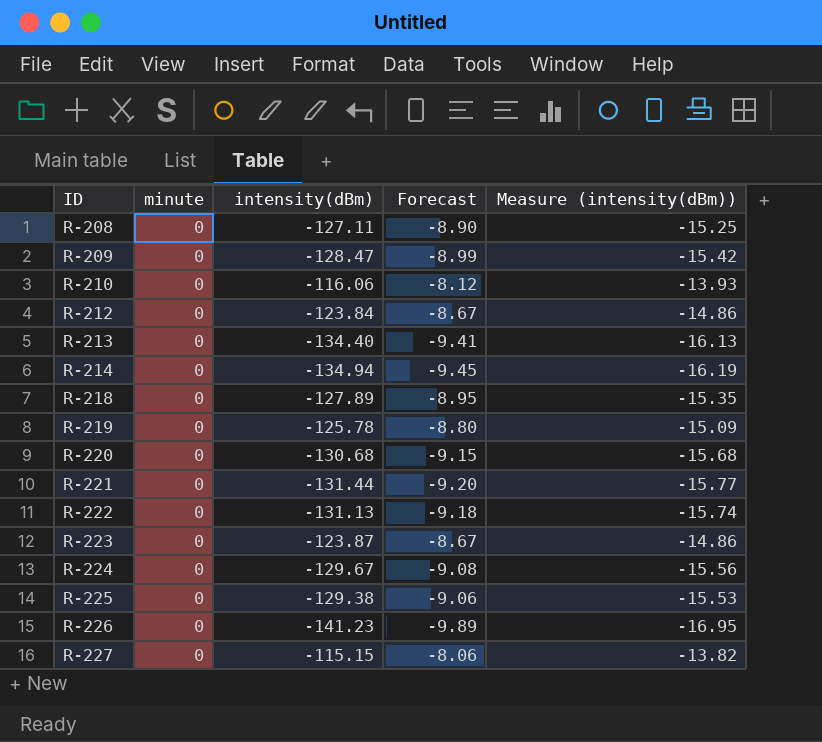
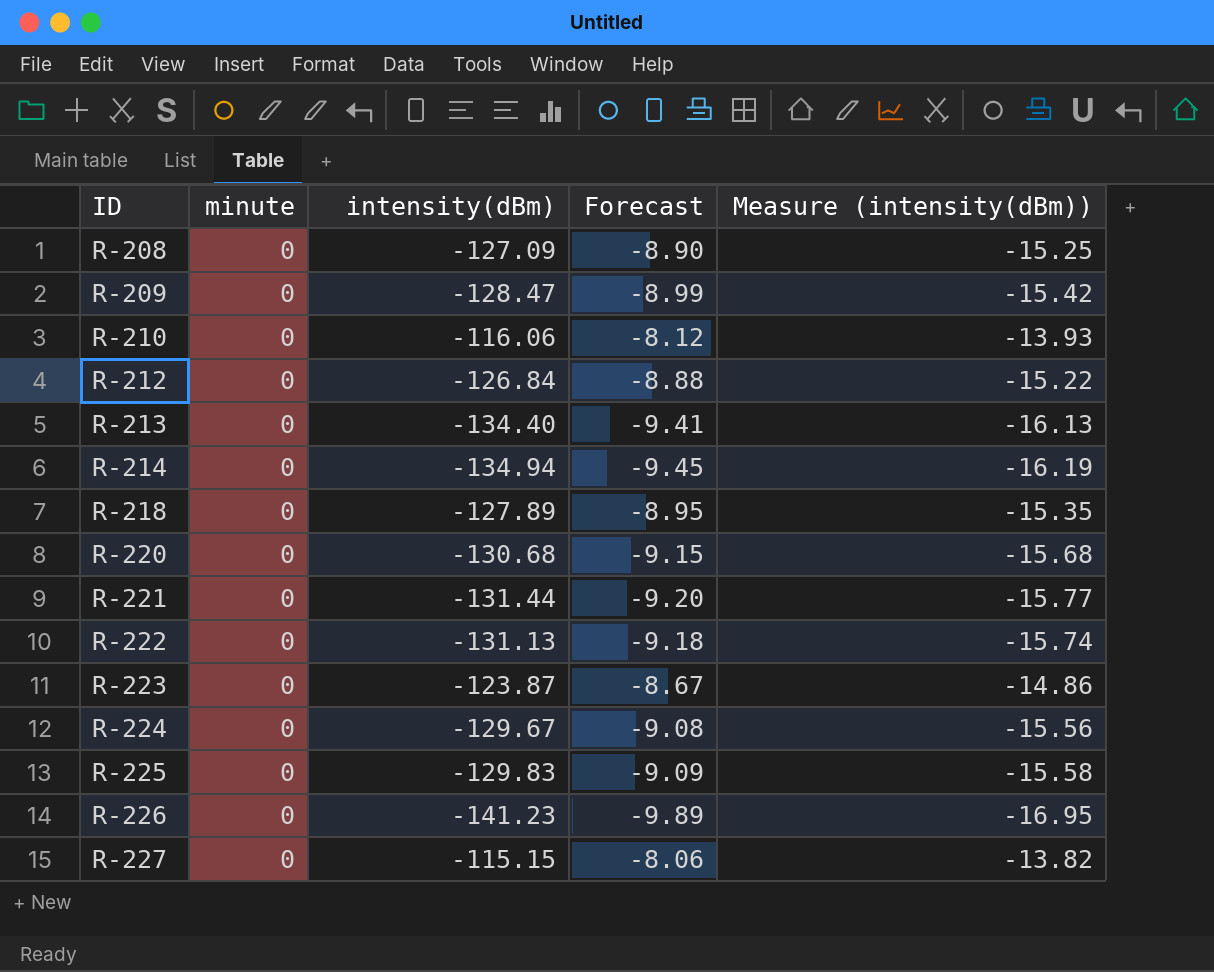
row R-219: 0 | -125.78 | -8.80 | -15.09 -> none
R-208 | intensity(dBm): -127.11 -> -127.09
R-212 | intensity(dBm): -123.84 -> -126.84
R-212 | Forecast: -8.67 -> -8.88
R-212 | Measure (intensity(dBm)): -14.86 -> -15.22
R-225 | intensity(dBm): -129.38 -> -129.83
R-225 | Forecast: -9.06 -> -9.09
R-225 | Measure (intensity(dBm)): -15.53 -> -15.58

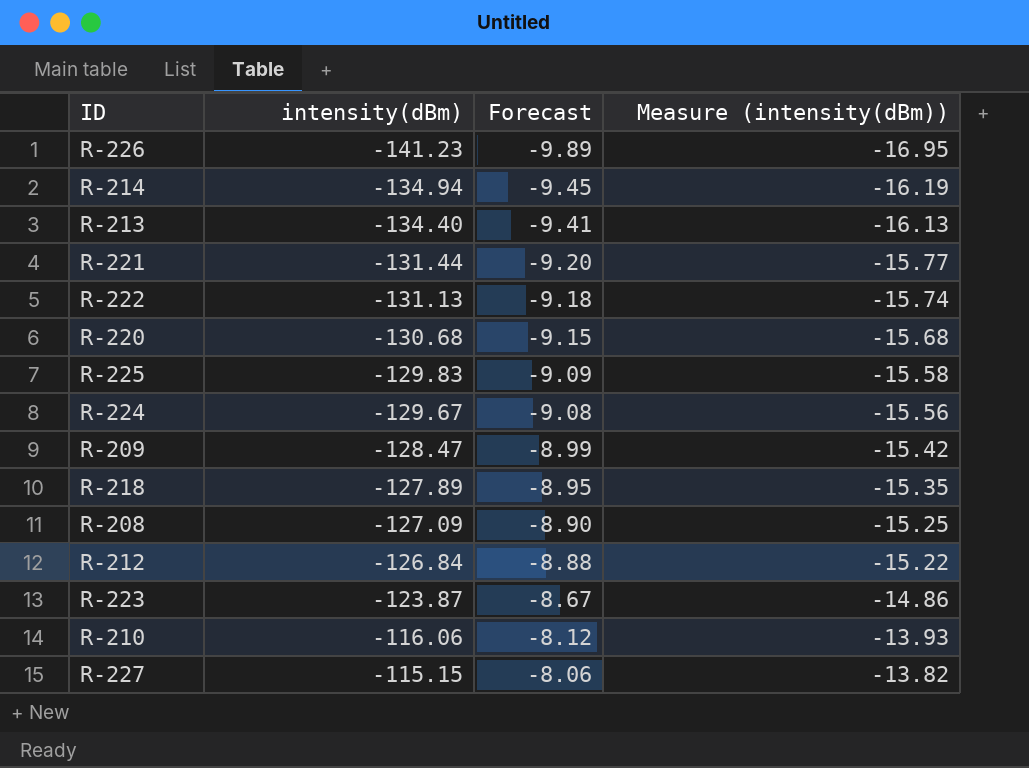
row order: ID ascending -> intensity(dBm) ascending
column minute | position: 2 -> none

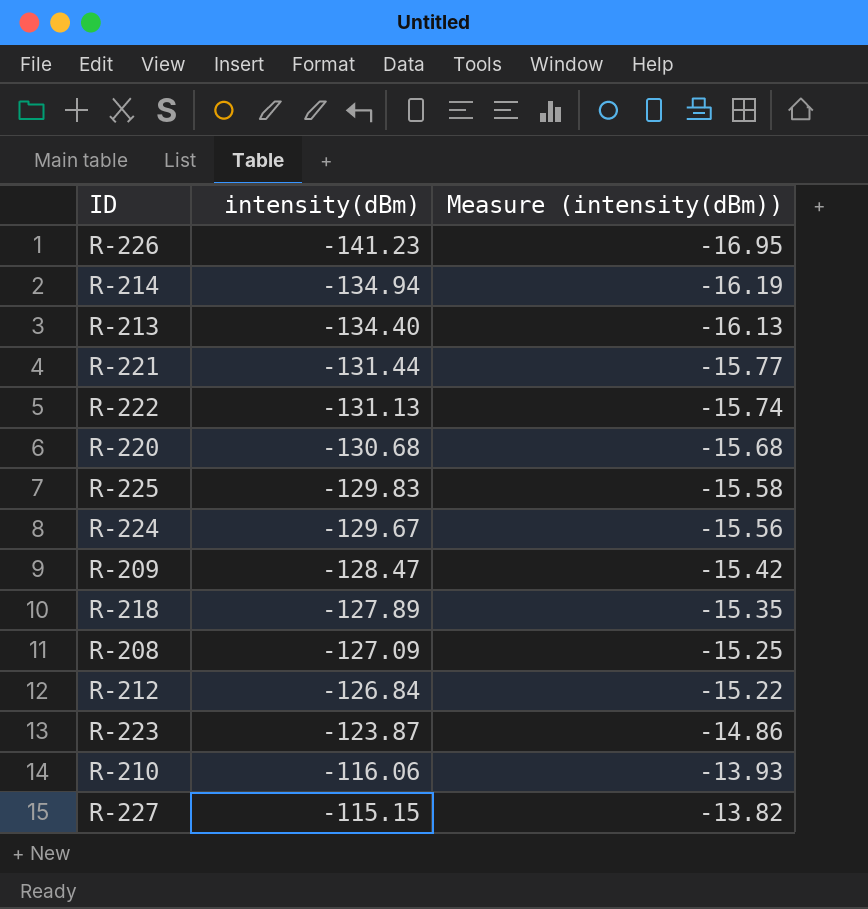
column Forecast | formula: [intensity(dBm)] * 0.07 -> none

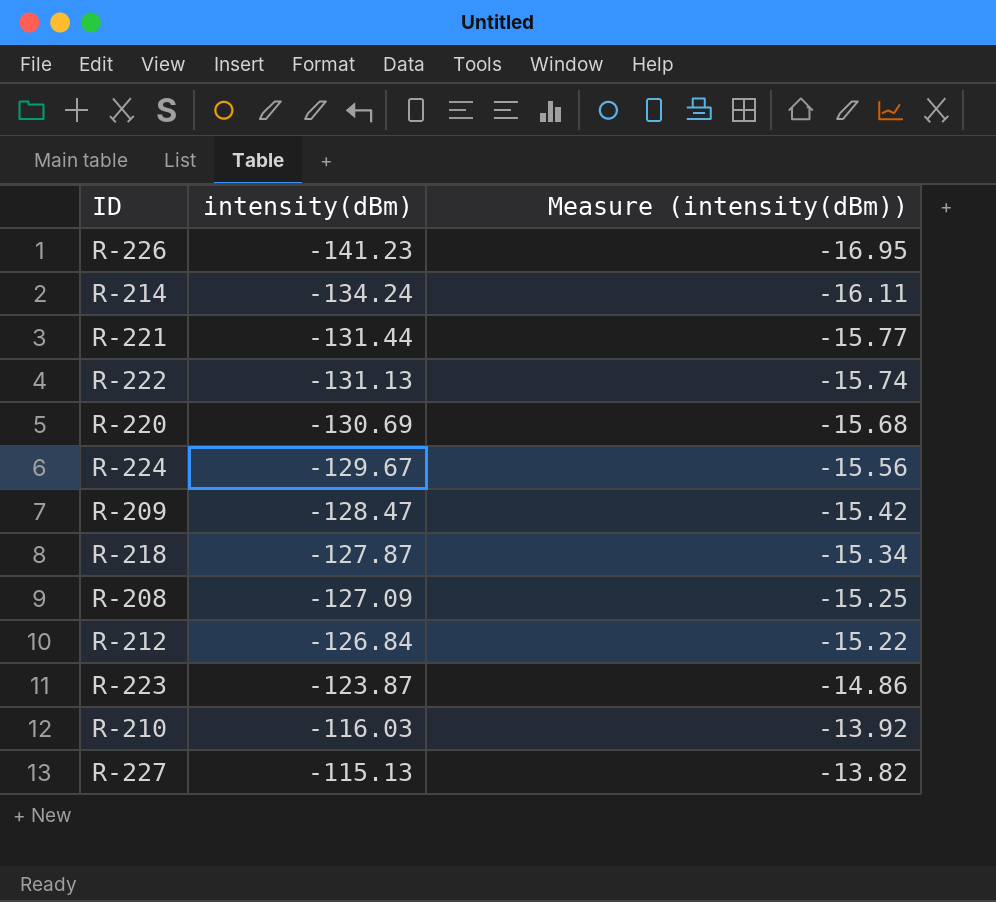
row R-213: -134.40 | -16.13 -> none
row R-225: -129.83 | -15.58 -> none
R-214 | intensity(dBm): -134.94 -> -134.24
R-214 | Measure (intensity(dBm)): -16.19 -> -16.11
R-220 | intensity(dBm): -130.68 -> -130.69
R-218 | intensity(dBm): -127.89 -> -127.87
R-218 | Measure (intensity(dBm)): -15.35 -> -15.34
R-210 | intensity(dBm): -116.06 -> -116.03
R-210 | Measure (intensity(dBm)): -13.93 -> -13.92
R-227 | intensity(dBm): -115.15 -> -115.13

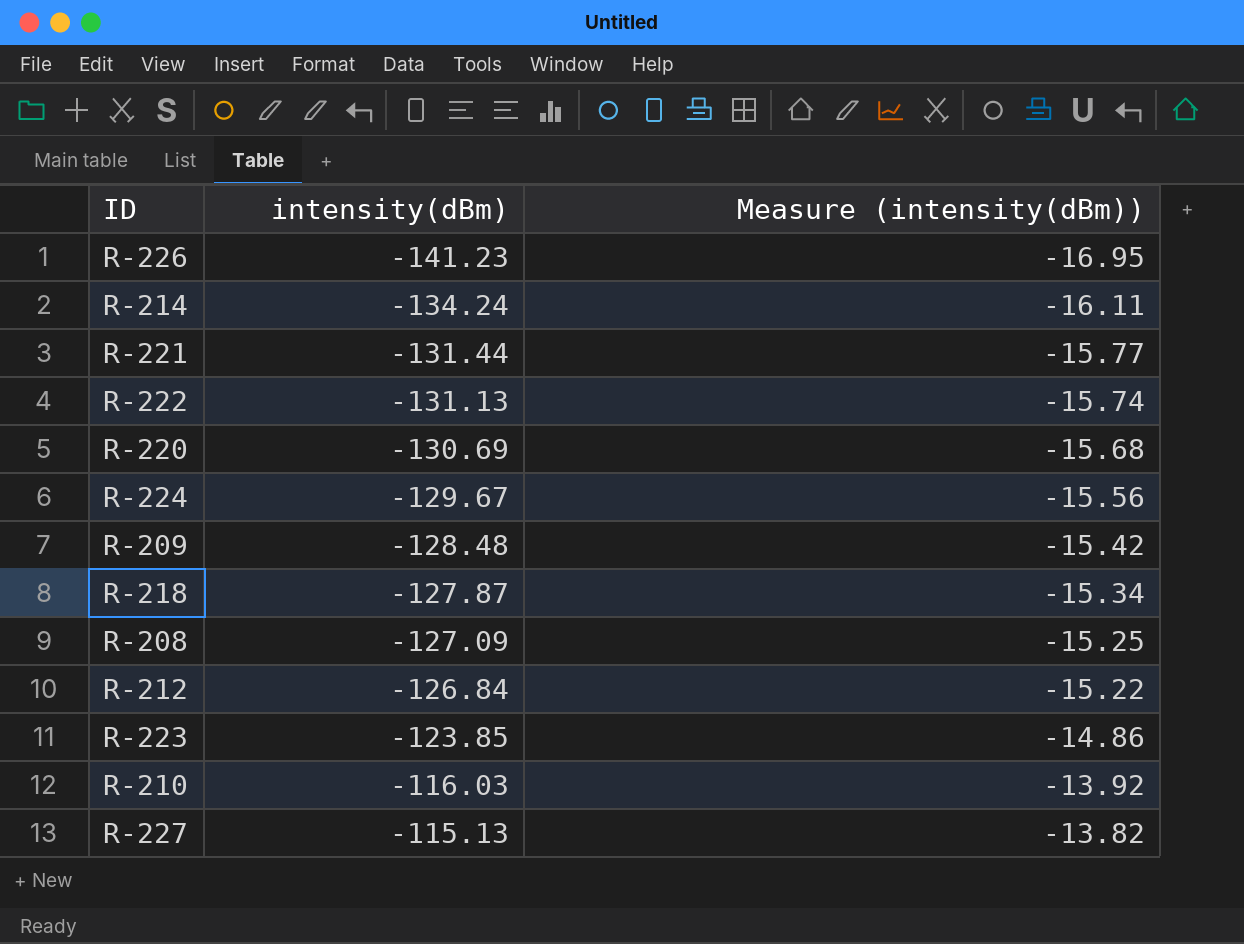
R-209 | intensity(dBm): -128.47 -> -128.48
R-223 | intensity(dBm): -123.87 -> -123.85

